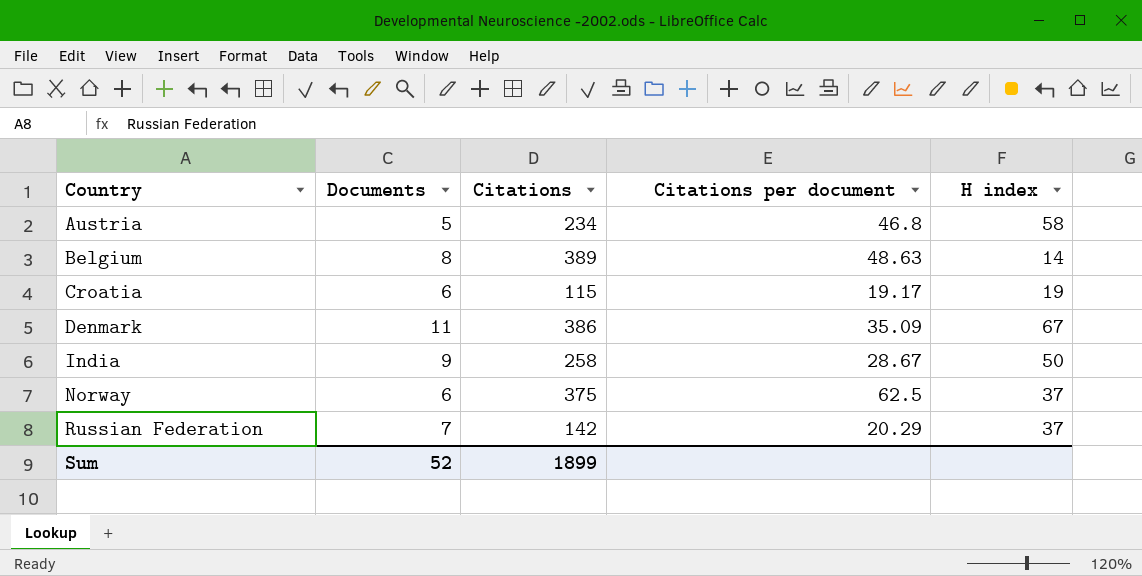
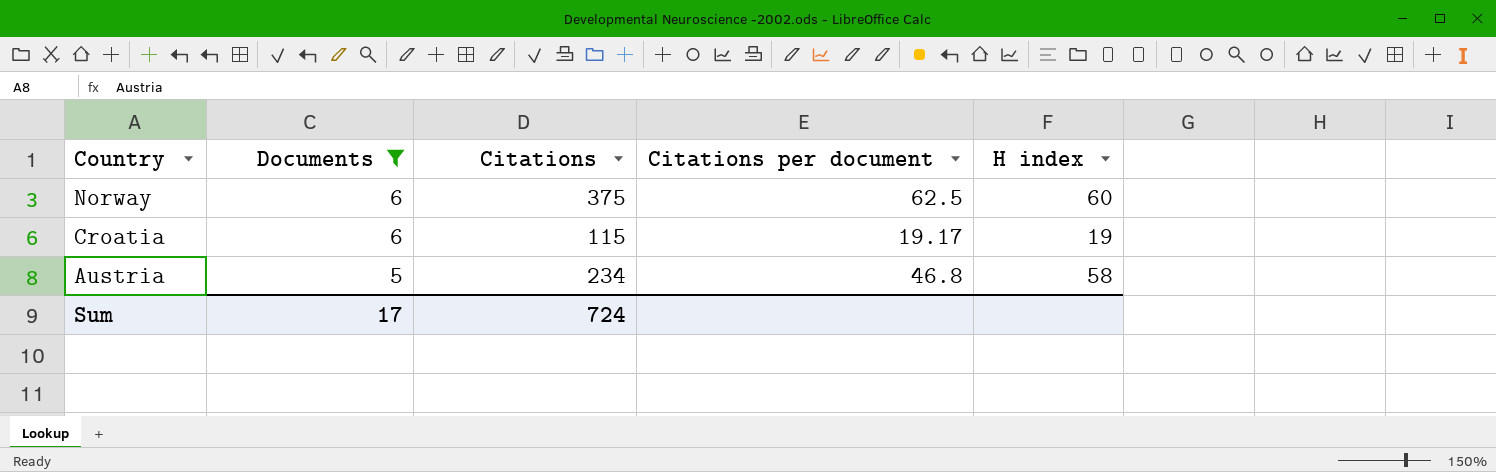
filter: none -> Documents <= 6
row order: Country ascending -> Country descending
Norway | H index: 37 -> 60
Sum | Documents: 52 -> 17
Sum | Citations: 1899 -> 724

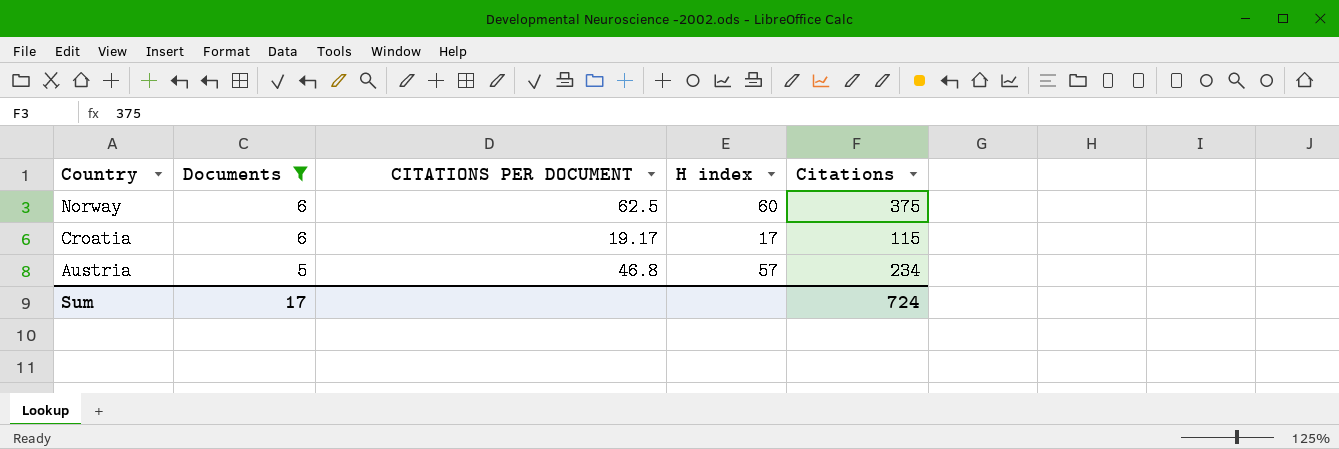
column name: Citations per document -> CITATIONS PER DOCUMENT
column Citations | position: 3 -> 5
Croatia | H index: 19 -> 17
Austria | H index: 58 -> 57

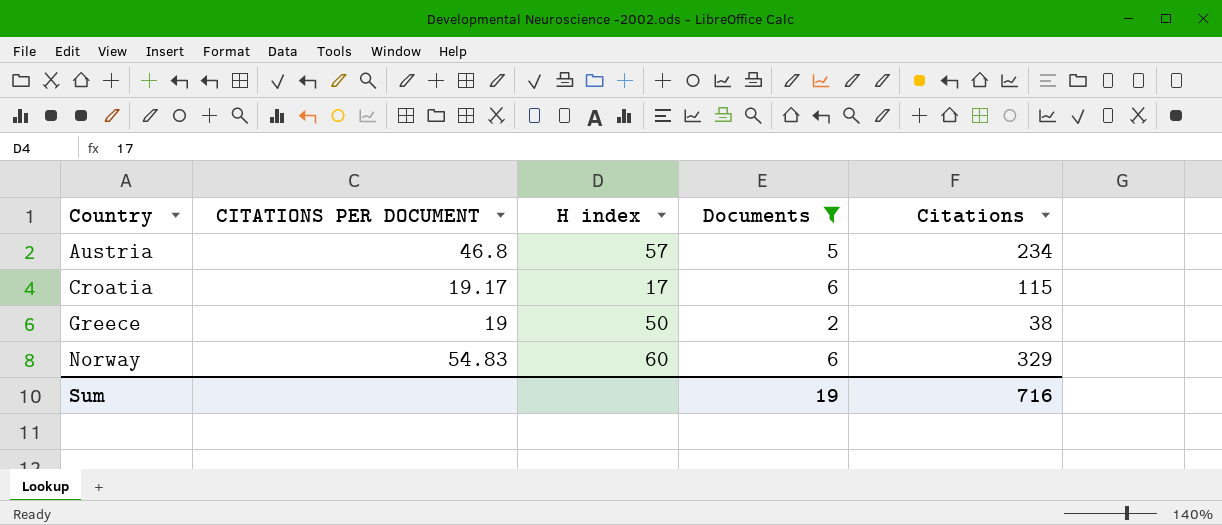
row order: Country descending -> Country ascending
column Documents | position: 2 -> 4
row Greece: none -> 19 | 50 | 2 | 38
Norway | CITATIONS PER DOCUMENT: 62.5 -> 54.83
Norway | Citations: 375 -> 329
Sum | Documents: 17 -> 19
Sum | Citations: 724 -> 716

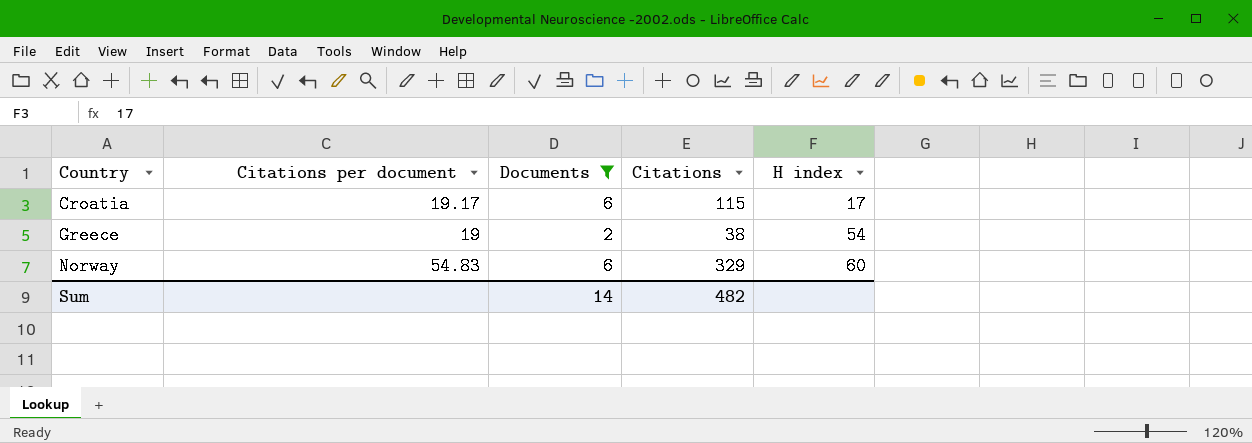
column name: CITATIONS PER DOCUMENT -> Citations per document
column H index | position: 3 -> 5
row Austria: 46.8 | 57 | 5 | 234 -> none
Greece | H index: 50 -> 54
Sum | Documents: 19 -> 14
Sum | Citations: 716 -> 482

